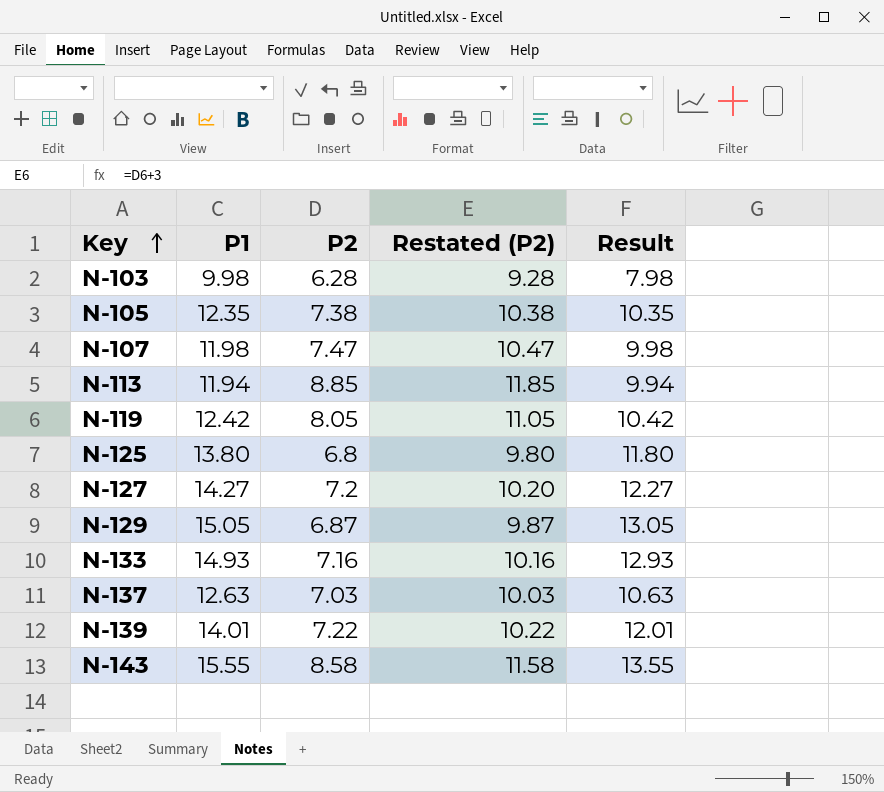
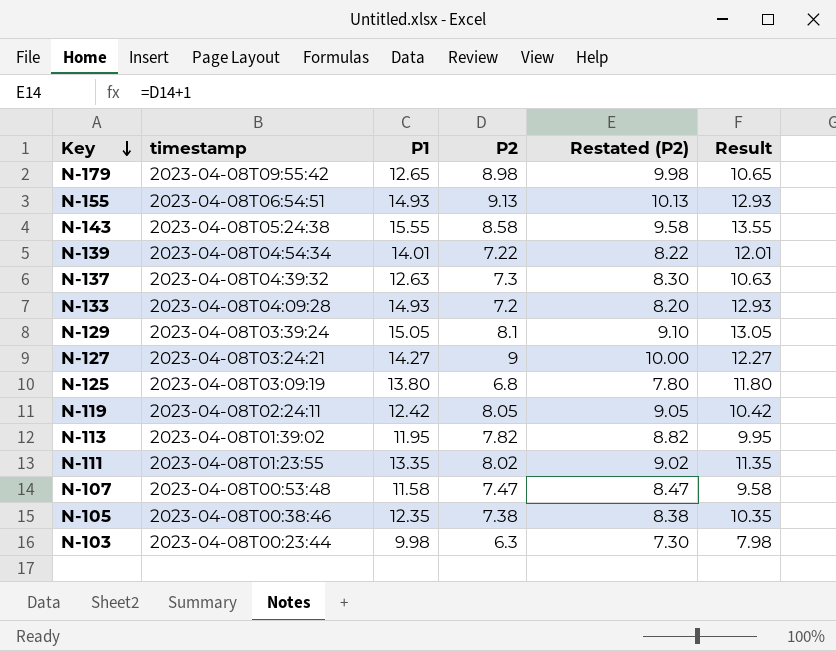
row order: Key ascending -> Key descending
column timestamp | position: none -> 2
column Restated (P2) | formula: [P2] + 3 -> [P2] + 1
row N-179: none -> 2023-04-08T09:55:42 | 12.65 | 8.98 | 9.98 | 10.65
row N-155: none -> 2023-04-08T06:54:51 | 14.93 | 9.13 | 10.13 | 12.93
N-137 | P2: 7.03 -> 7.3
N-133 | P2: 7.16 -> 7.2
N-129 | P2: 6.87 -> 8.1
N-127 | P2: 7.2 -> 9
N-113 | P1: 11.94 -> 11.95
N-113 | P2: 8.85 -> 7.82
N-113 | Result: 9.94 -> 9.95
row N-111: none -> 2023-04-08T01:23:55 | 13.35 | 8.02 | 9.02 | 11.35
N-107 | P1: 11.98 -> 11.58
N-107 | Result: 9.98 -> 9.58
N-103 | P2: 6.28 -> 6.3

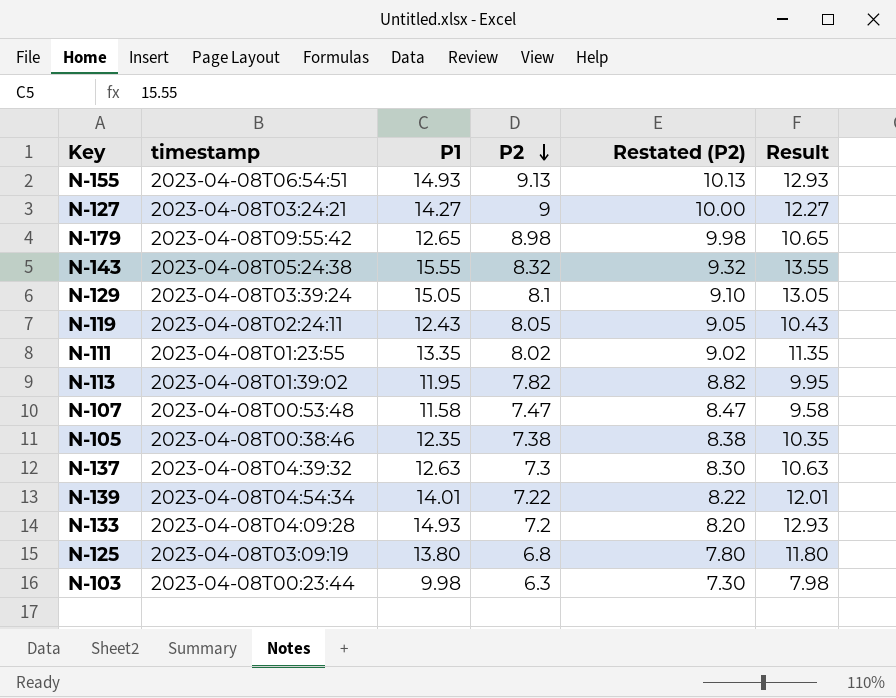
row order: Key descending -> P2 descending
N-143 | P2: 8.58 -> 8.32
N-143 | Restated (P2): 9.58 -> 9.32
N-119 | P1: 12.42 -> 12.43
N-119 | Result: 10.42 -> 10.43

